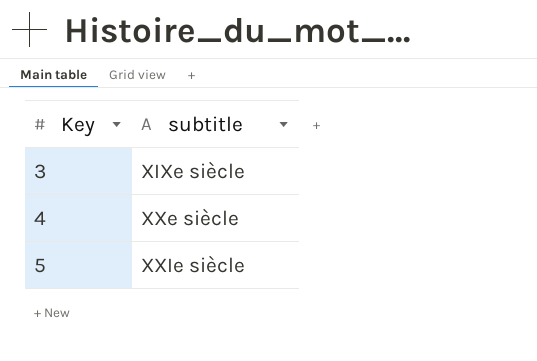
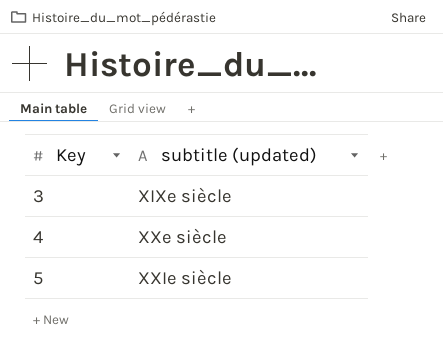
column name: subtitle -> subtitle (updated)

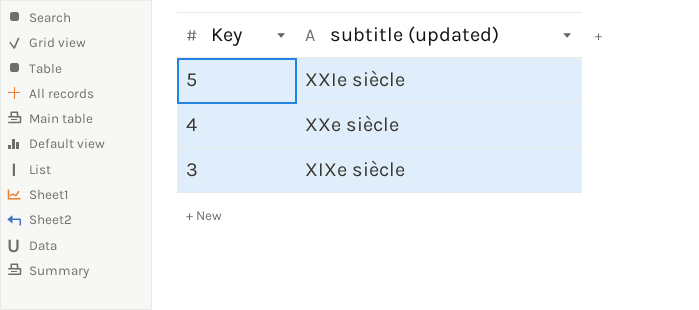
row order: Key ascending -> Key descending

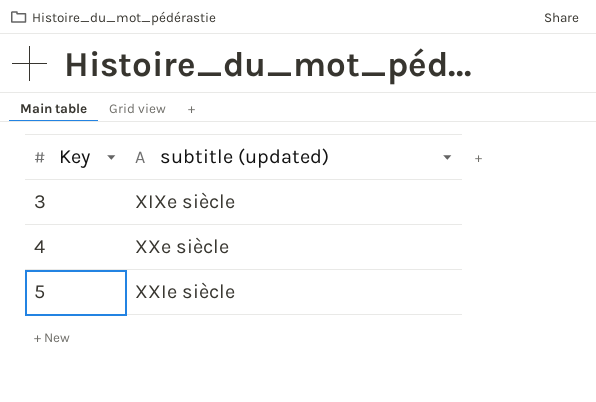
row order: Key descending -> Key ascending

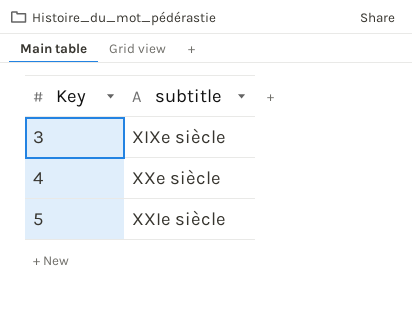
column name: subtitle (updated) -> subtitle

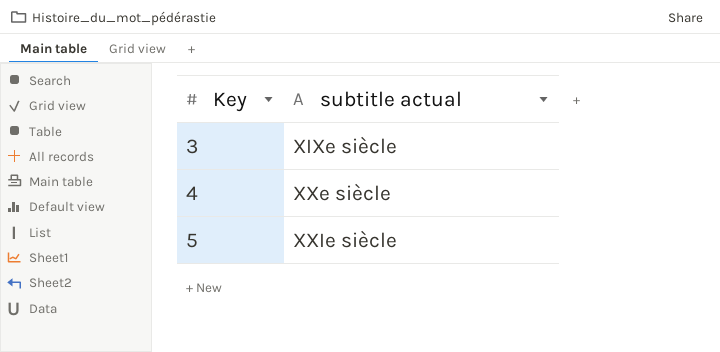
column name: subtitle -> subtitle actual

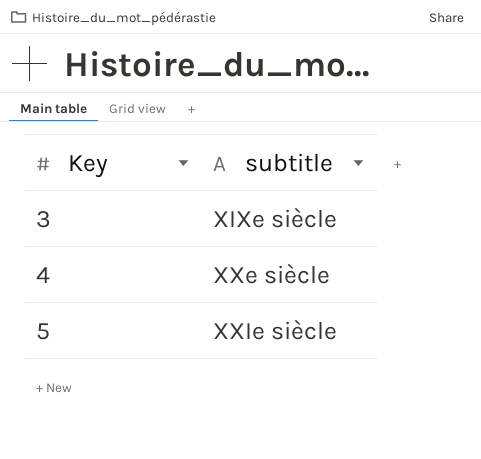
column name: subtitle actual -> subtitle

